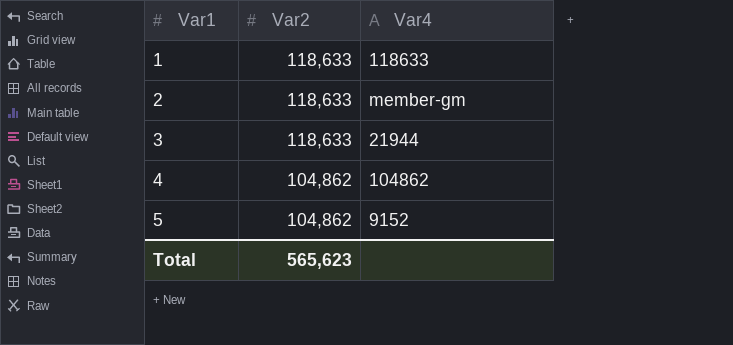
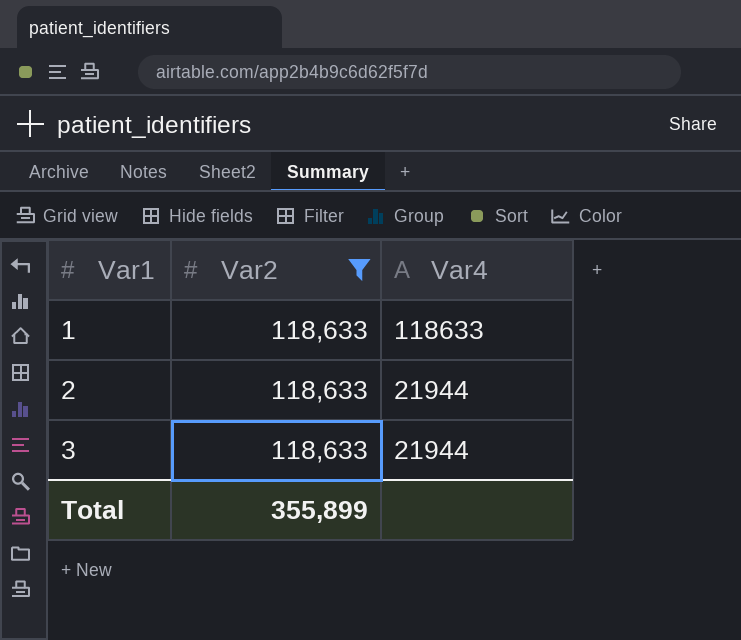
filter: none -> Var2 = 118,633
2 | Var4: member-gm -> 21944
Total | Var2: 565,623 -> 355,899

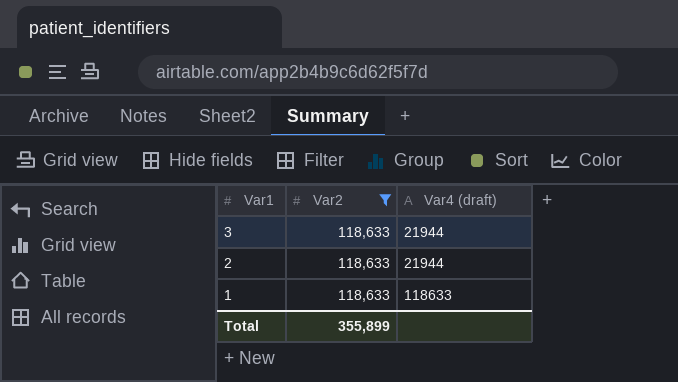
row order: Var1 ascending -> Var1 descending
column name: Var4 -> Var4 (draft)

